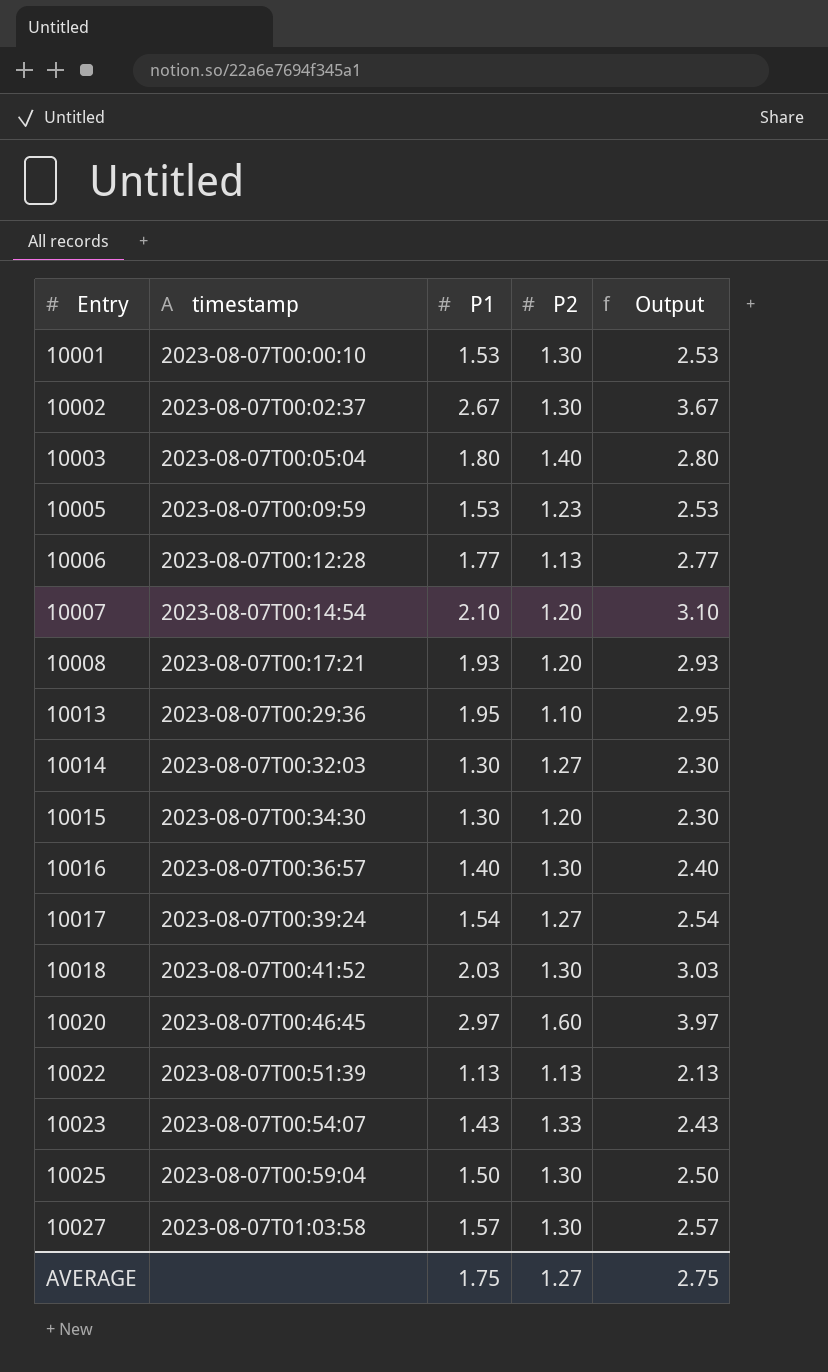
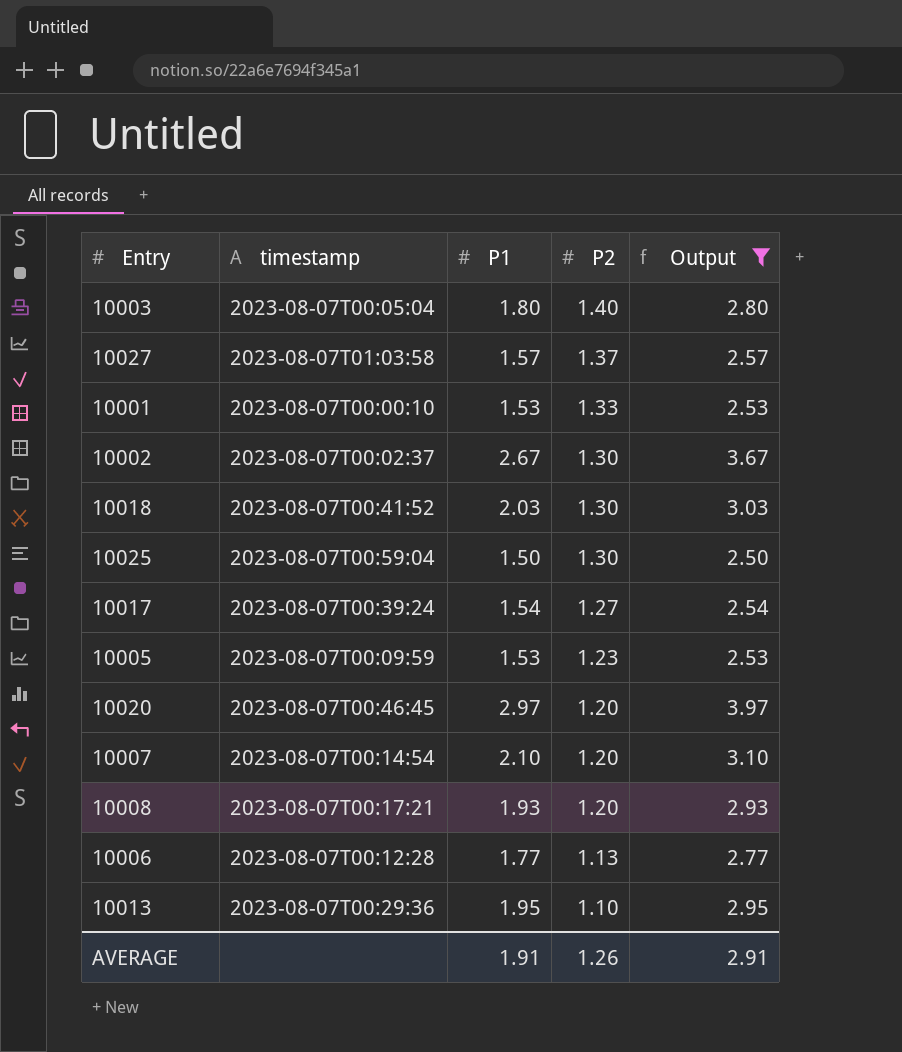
filter: none -> Output >= 2.50
row order: Entry ascending -> P2 descending
10027 | P2: 1.30 -> 1.37
10001 | P2: 1.30 -> 1.33
10020 | P2: 1.60 -> 1.20
AVERAGE | P1: 1.75 -> 1.91
AVERAGE | P2: 1.27 -> 1.26
AVERAGE | Output: 2.75 -> 2.91

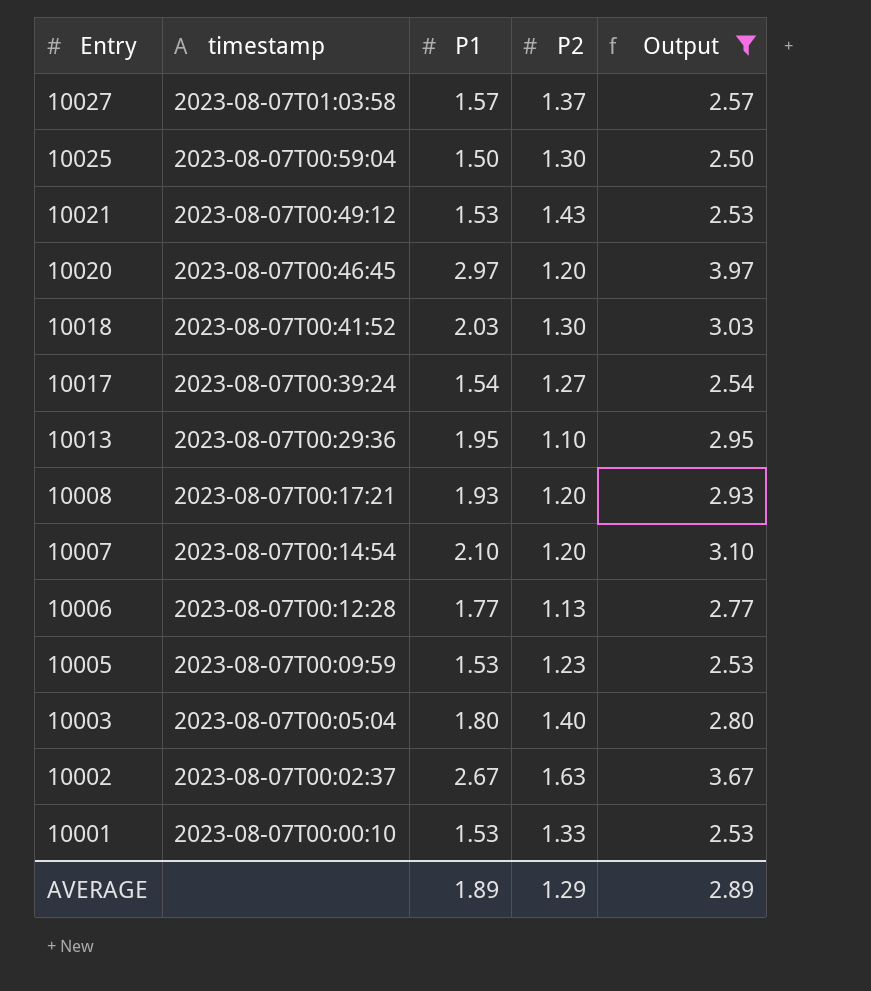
row order: P2 descending -> Entry descending
row 10021: none -> 2023-08-07T00:49:12 | 1.53 | 1.43 | 2.53
10002 | P2: 1.30 -> 1.63
AVERAGE | P1: 1.91 -> 1.89
AVERAGE | P2: 1.26 -> 1.29
AVERAGE | Output: 2.91 -> 2.89

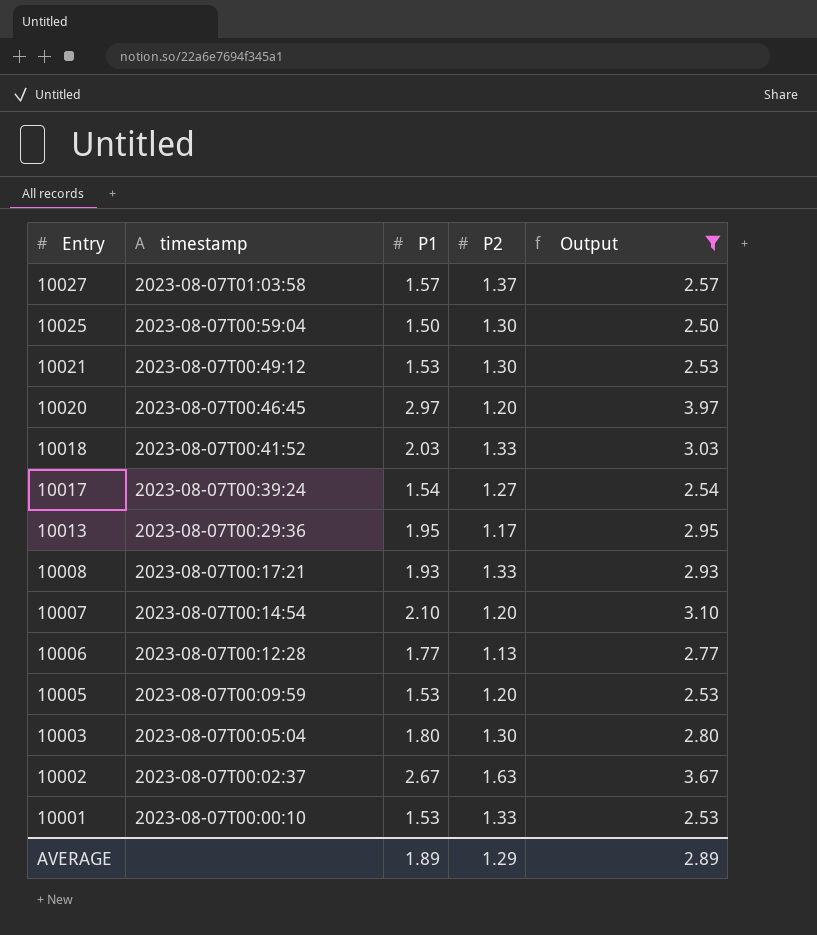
10021 | P2: 1.43 -> 1.30
10018 | P2: 1.30 -> 1.33
10013 | P2: 1.10 -> 1.17
10008 | P2: 1.20 -> 1.33
10005 | P2: 1.23 -> 1.20
10003 | P2: 1.40 -> 1.30

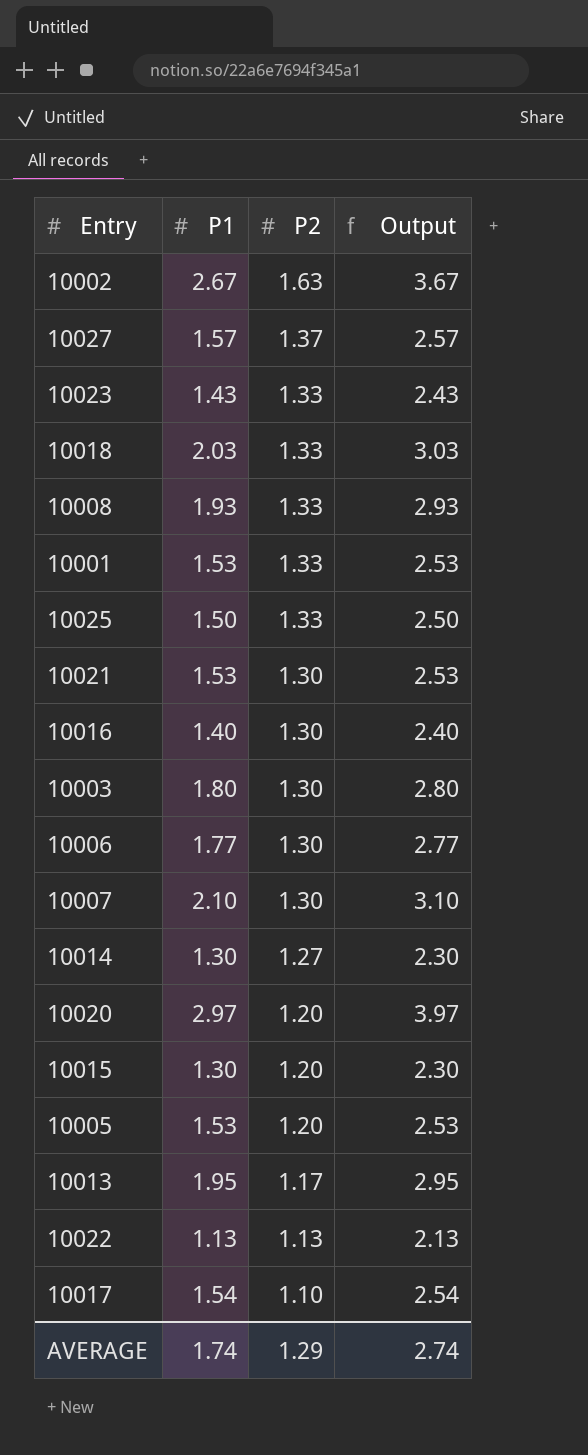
filter: Output >= 2.50 -> none
row order: Entry descending -> P2 descending
column timestamp | position: 2 -> none
10025 | P2: 1.30 -> 1.33
10006 | P2: 1.13 -> 1.30
10007 | P2: 1.20 -> 1.30
10017 | P2: 1.27 -> 1.10
AVERAGE | P1: 1.89 -> 1.74
AVERAGE | Output: 2.89 -> 2.74

